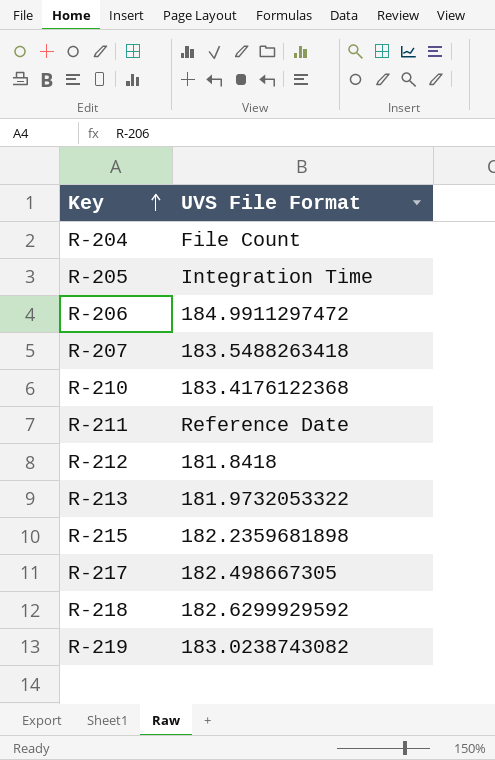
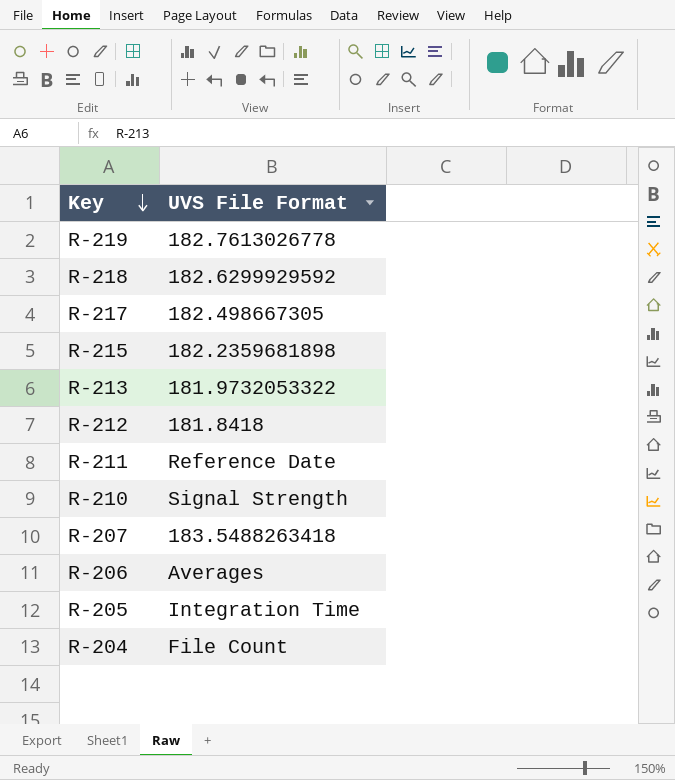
row order: Key ascending -> Key descending
R-219 | UVS File Format: 183.0238743082 -> 182.7613026778
R-210 | UVS File Format: 183.4176122368 -> Signal Strength
R-206 | UVS File Format: 184.9911297472 -> Averages

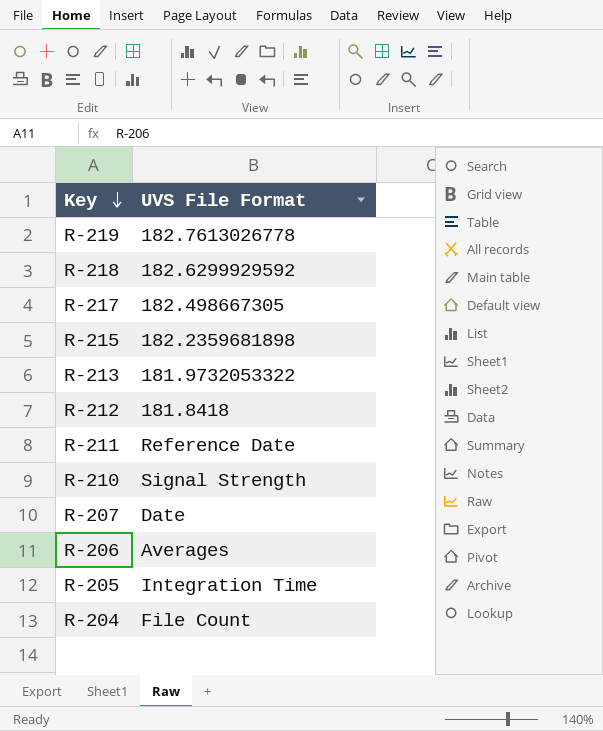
R-207 | UVS File Format: 183.5488263418 -> Date

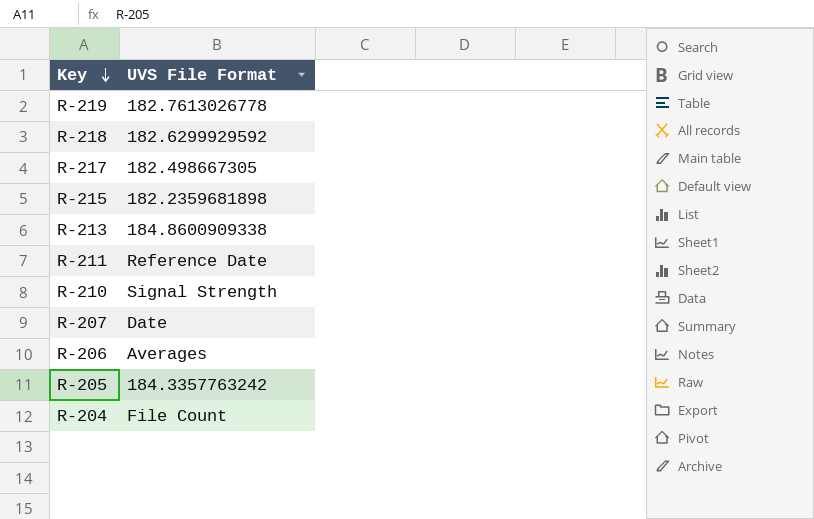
row R-212: 181.8418 -> none
R-213 | UVS File Format: 181.9732053322 -> 184.8600909338
R-205 | UVS File Format: Integration Time -> 184.3357763242

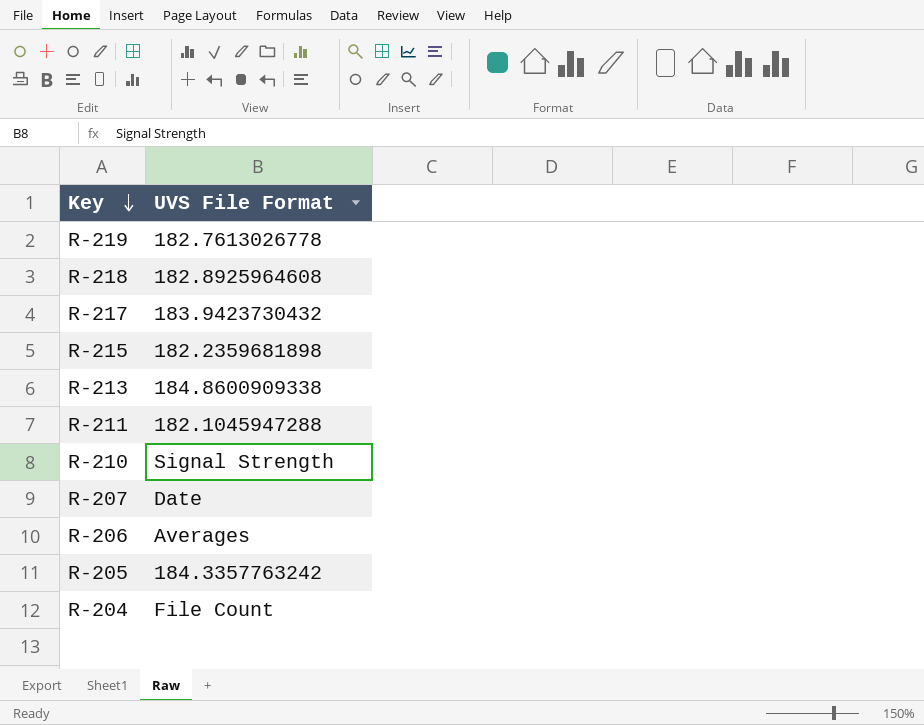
R-218 | UVS File Format: 182.6299929592 -> 182.8925964608
R-217 | UVS File Format: 182.498667305 -> 183.9423730432
R-211 | UVS File Format: Reference Date -> 182.1045947288

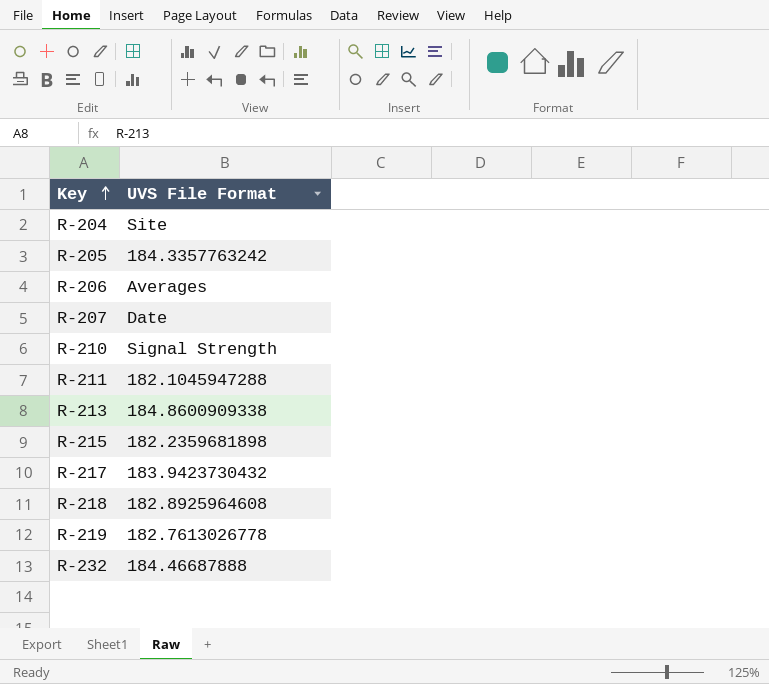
row order: Key descending -> Key ascending
R-204 | UVS File Format: File Count -> Site
row R-232: none -> 184.46687888

